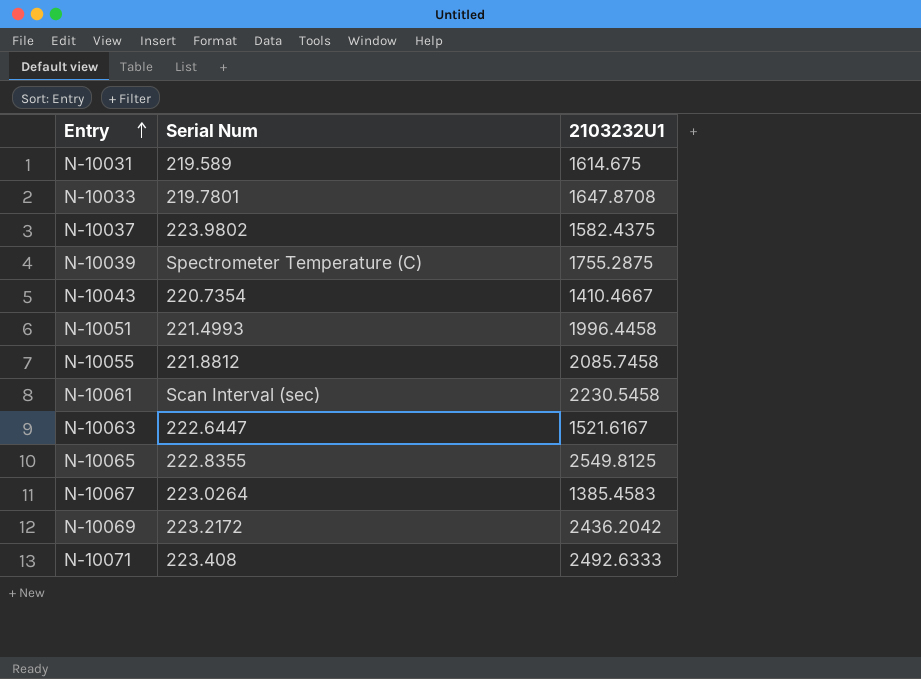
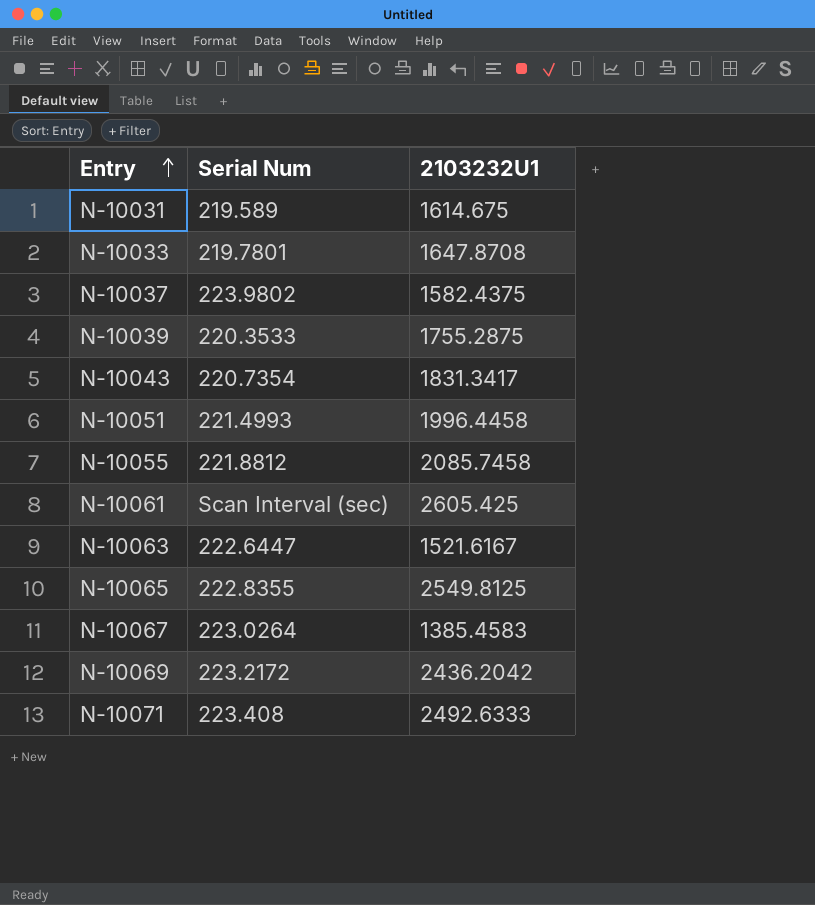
N-10039 | Serial Num: Spectrometer Temperature (C) -> 220.3533
N-10043 | 2103232U1: 1410.4667 -> 1831.3417
N-10061 | 2103232U1: 2230.5458 -> 2605.425

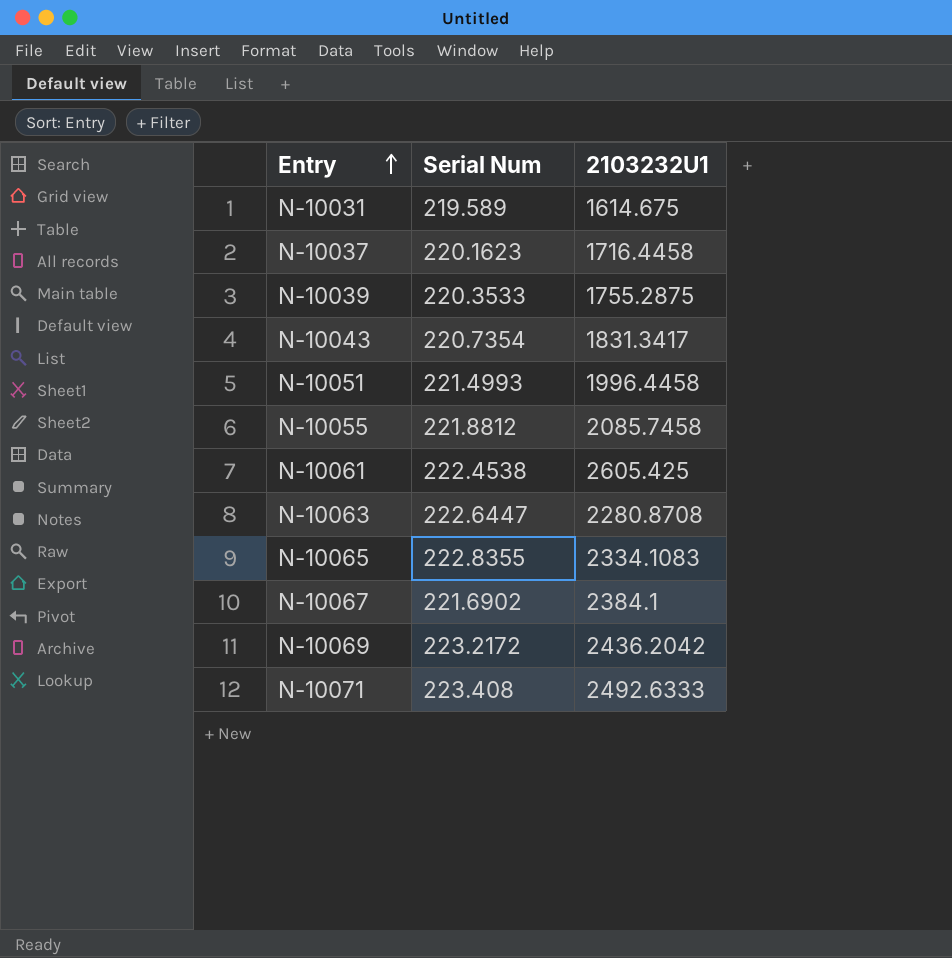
row N-10033: 219.7801 | 1647.8708 -> none
N-10037 | Serial Num: 223.9802 -> 220.1623
N-10037 | 2103232U1: 1582.4375 -> 1716.4458
N-10061 | Serial Num: Scan Interval (sec) -> 222.4538
N-10063 | 2103232U1: 1521.6167 -> 2280.8708
N-10065 | 2103232U1: 2549.8125 -> 2334.1083
N-10067 | Serial Num: 223.0264 -> 221.6902
N-10067 | 2103232U1: 1385.4583 -> 2384.1

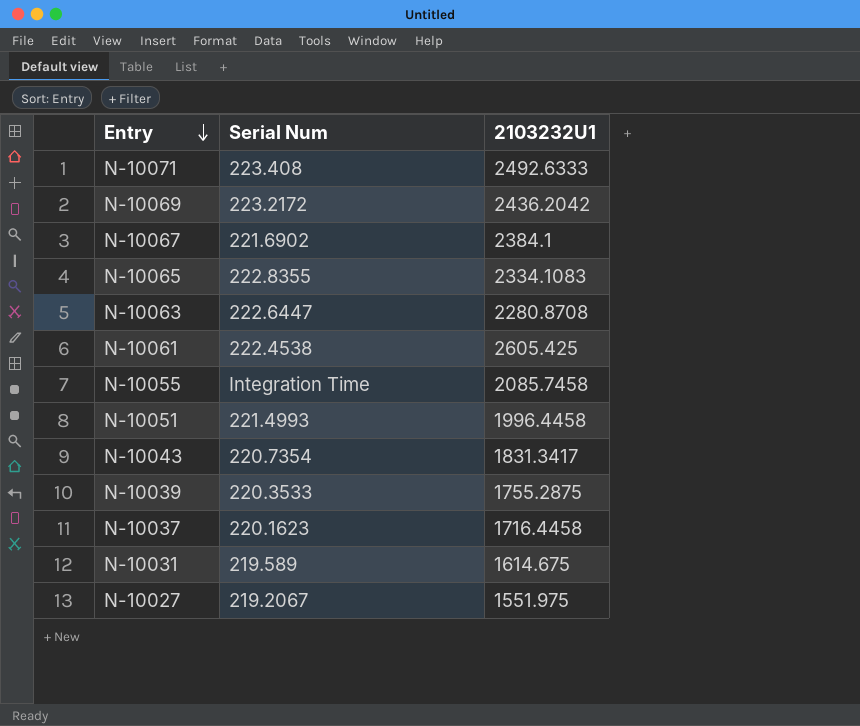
row order: Entry ascending -> Entry descending
N-10055 | Serial Num: 221.8812 -> Integration Time
row N-10027: none -> 219.2067 | 1551.975

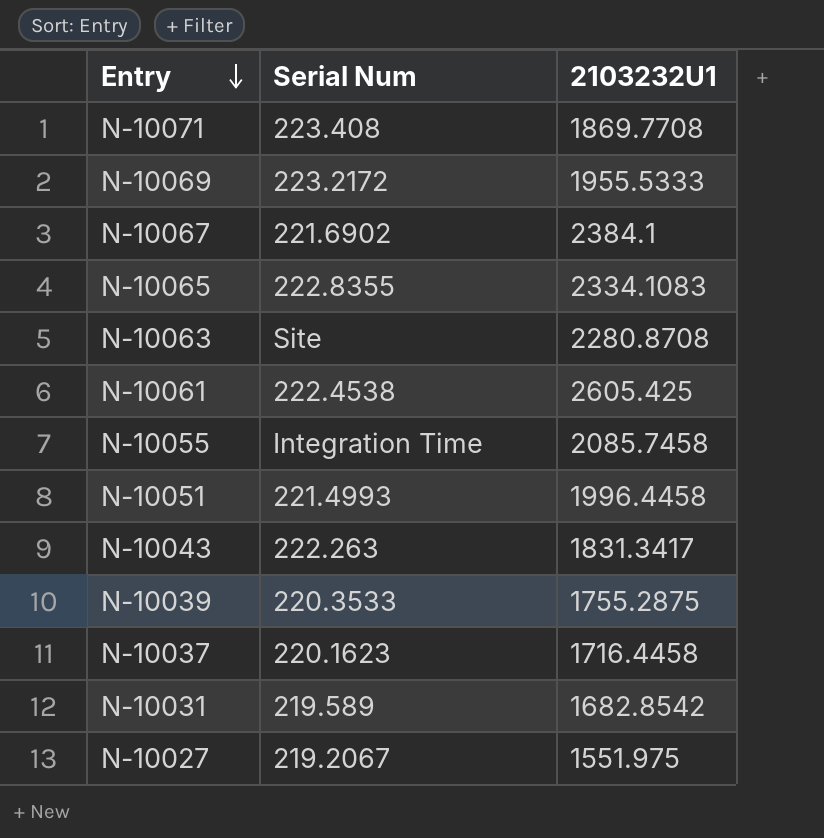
N-10071 | 2103232U1: 2492.6333 -> 1869.7708
N-10069 | 2103232U1: 2436.2042 -> 1955.5333
N-10063 | Serial Num: 222.6447 -> Site
N-10043 | Serial Num: 220.7354 -> 222.263
N-10031 | 2103232U1: 1614.675 -> 1682.8542

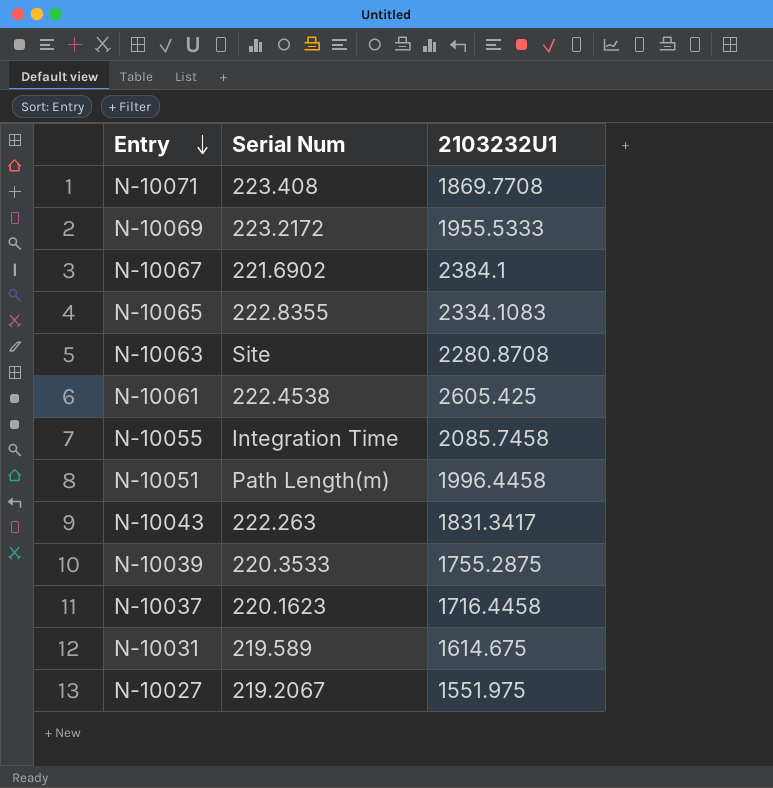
N-10051 | Serial Num: 221.4993 -> Path Length(m)
N-10031 | 2103232U1: 1682.8542 -> 1614.675

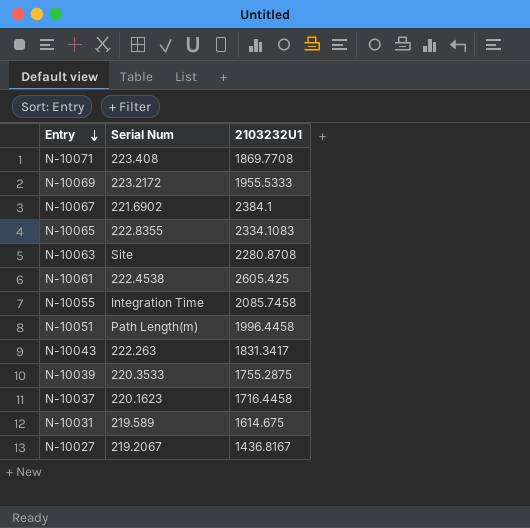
N-10027 | 2103232U1: 1551.975 -> 1436.8167

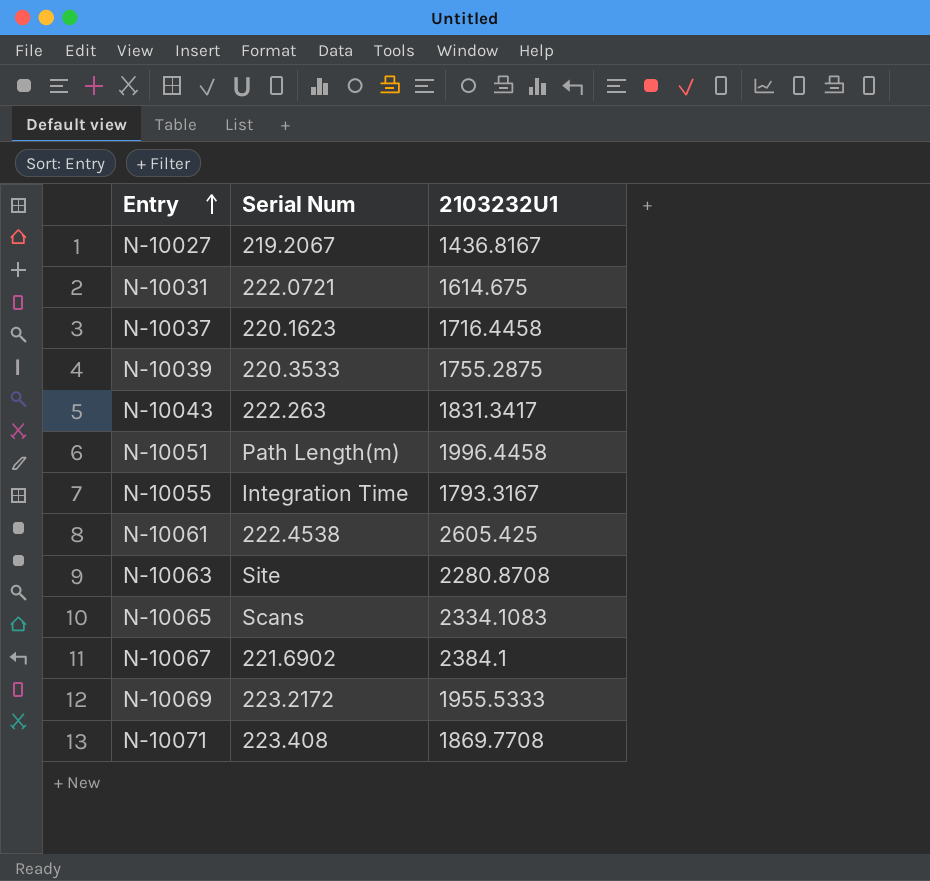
row order: Entry descending -> Entry ascending
N-10031 | Serial Num: 219.589 -> 222.0721
N-10055 | 2103232U1: 2085.7458 -> 1793.3167
N-10065 | Serial Num: 222.8355 -> Scans

